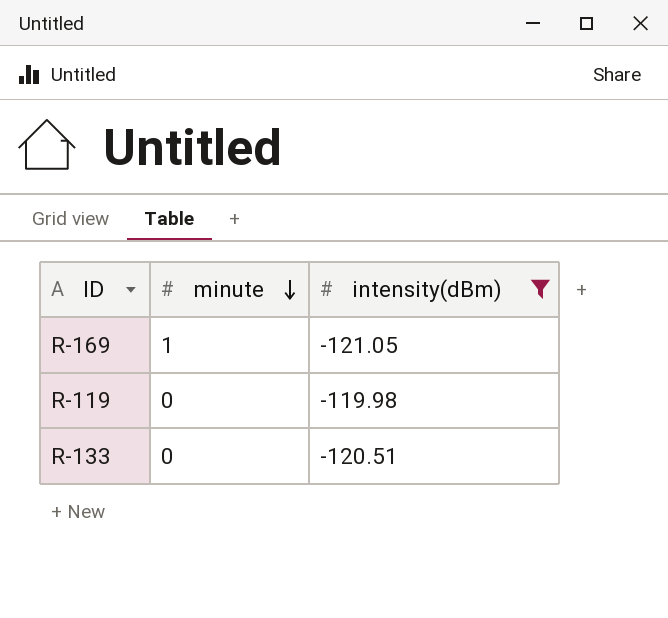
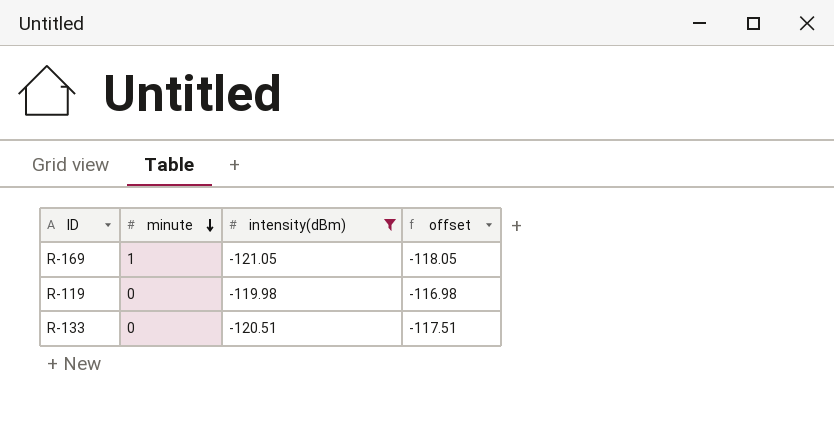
column offset | formula: none -> [intensity(dBm)] + 3

